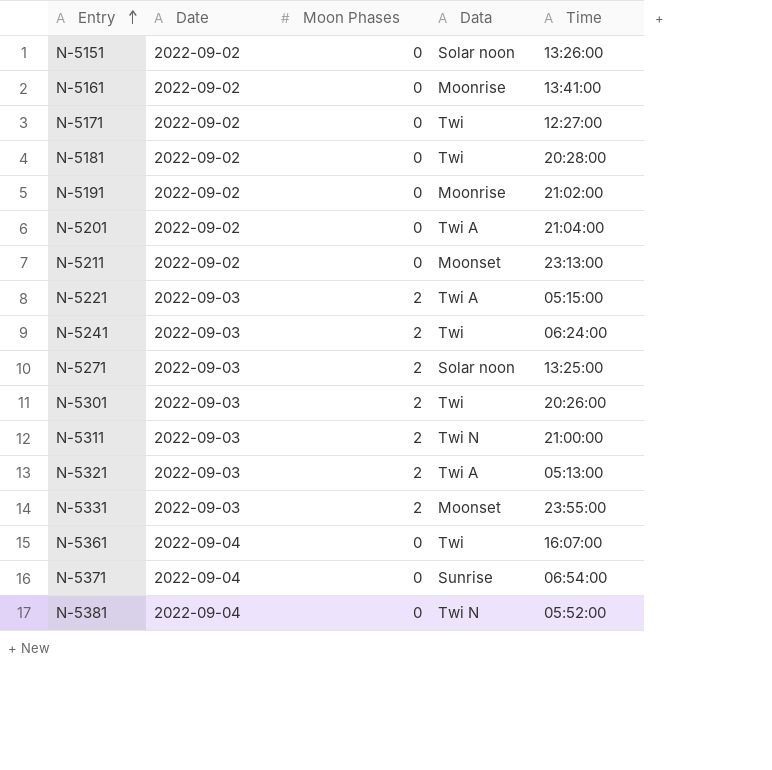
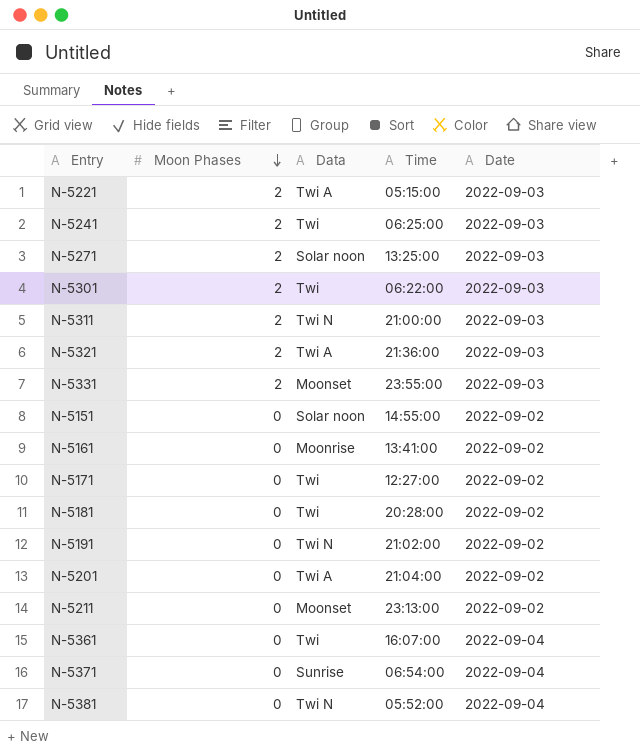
row order: Entry ascending -> Moon Phases descending
column Date | position: 2 -> 5
N-5241 | Time: 06:24:00 -> 06:25:00
N-5301 | Time: 20:26:00 -> 06:22:00
N-5321 | Time: 05:13:00 -> 21:36:00
N-5151 | Time: 13:26:00 -> 14:55:00
N-5191 | Data: Moonrise -> Twi N

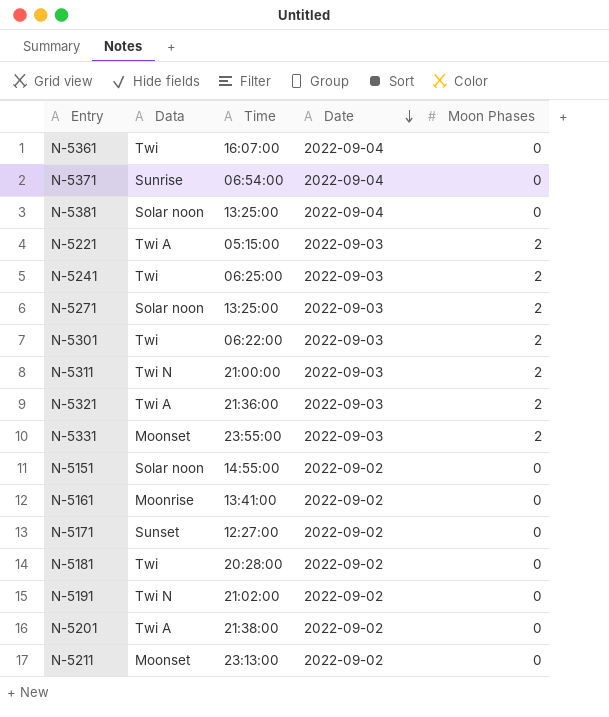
row order: Moon Phases descending -> Date descending
column Moon Phases | position: 2 -> 5
N-5381 | Data: Twi N -> Solar noon
N-5381 | Time: 05:52:00 -> 13:25:00
N-5171 | Data: Twi -> Sunset
N-5201 | Time: 21:04:00 -> 21:38:00

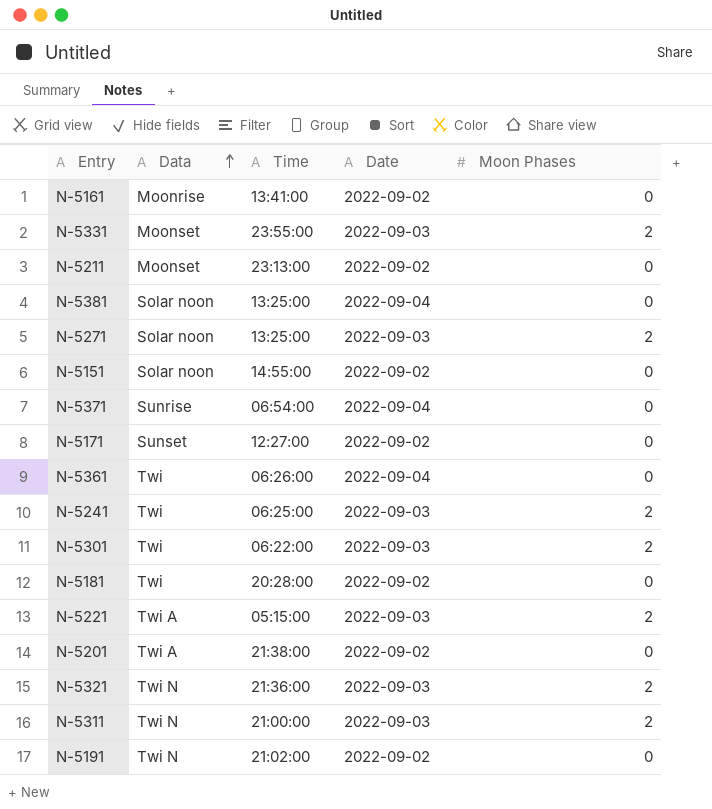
row order: Date descending -> Data ascending
N-5361 | Time: 16:07:00 -> 06:26:00
N-5321 | Data: Twi A -> Twi N

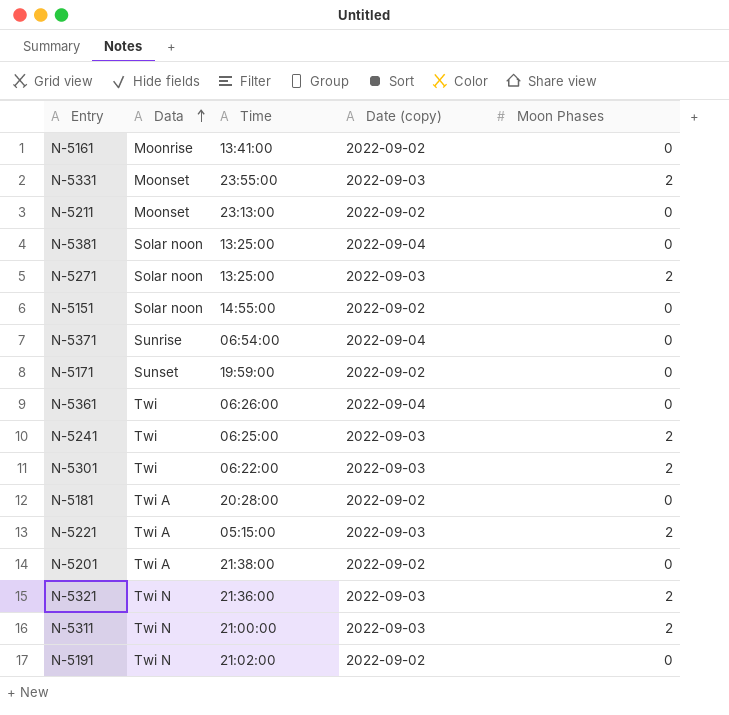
column name: Date -> Date (copy)
N-5171 | Time: 12:27:00 -> 19:59:00
N-5181 | Data: Twi -> Twi A

